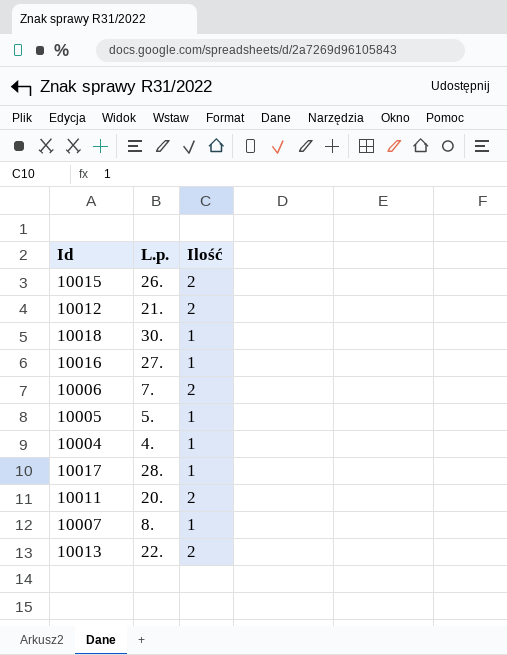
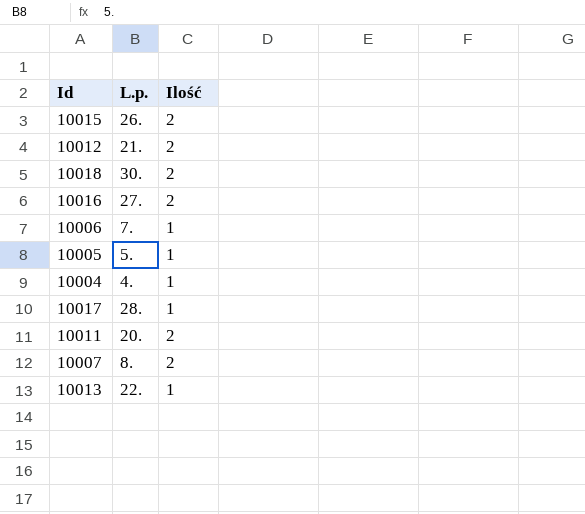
10018 | Ilość: 1 -> 2
10016 | Ilość: 1 -> 2
10006 | Ilość: 2 -> 1
10007 | Ilość: 1 -> 2
10013 | Ilość: 2 -> 1

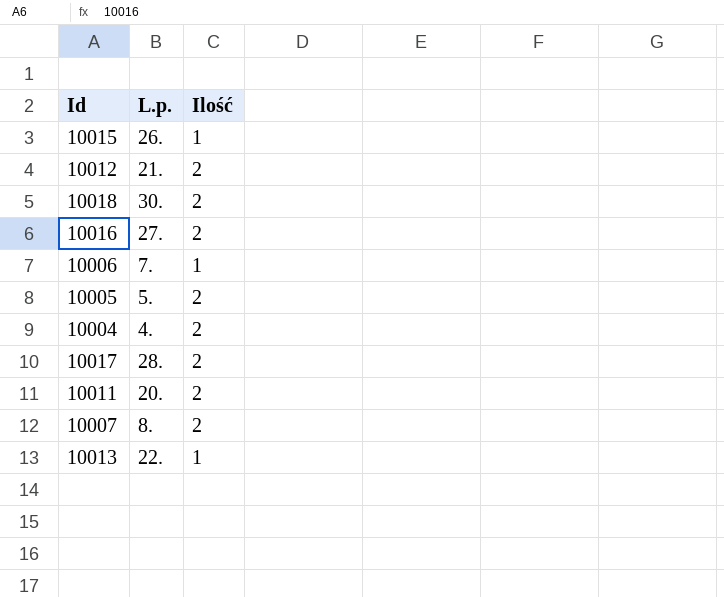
10015 | Ilość: 2 -> 1
10005 | Ilość: 1 -> 2
10004 | Ilość: 1 -> 2
10017 | Ilość: 1 -> 2

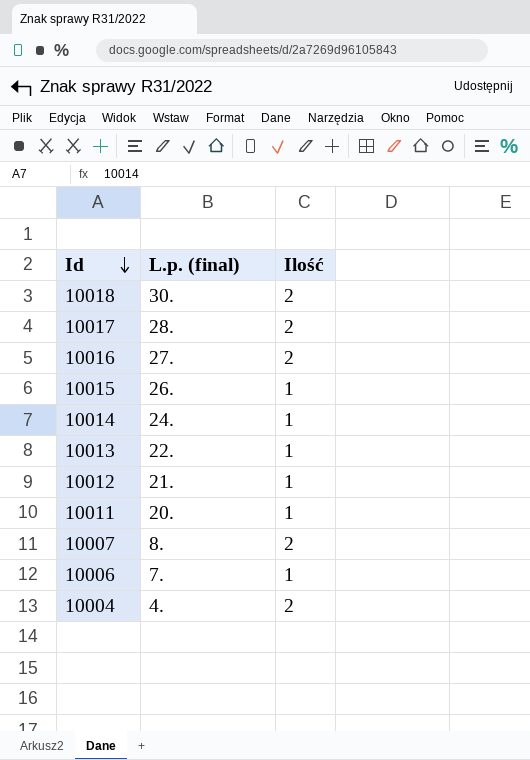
row order: none -> Id descending
column name: L.p. -> L.p. (final)
row 10005: 5. | 2 -> none
row 10014: none -> 24. | 1
10012 | Ilość: 2 -> 1
10011 | Ilość: 2 -> 1

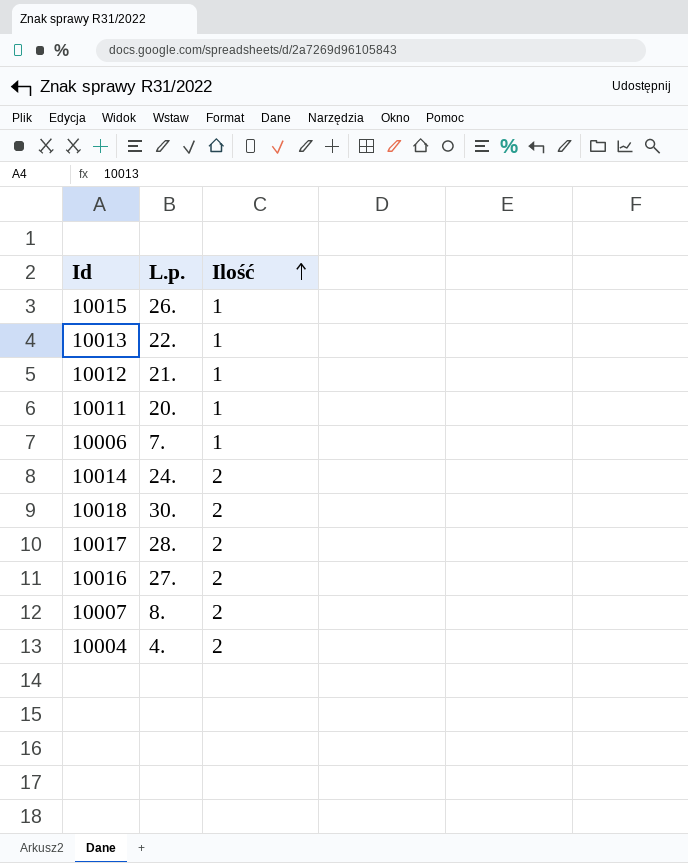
row order: Id descending -> Ilość ascending
column name: L.p. (final) -> L.p.
10014 | Ilość: 1 -> 2

